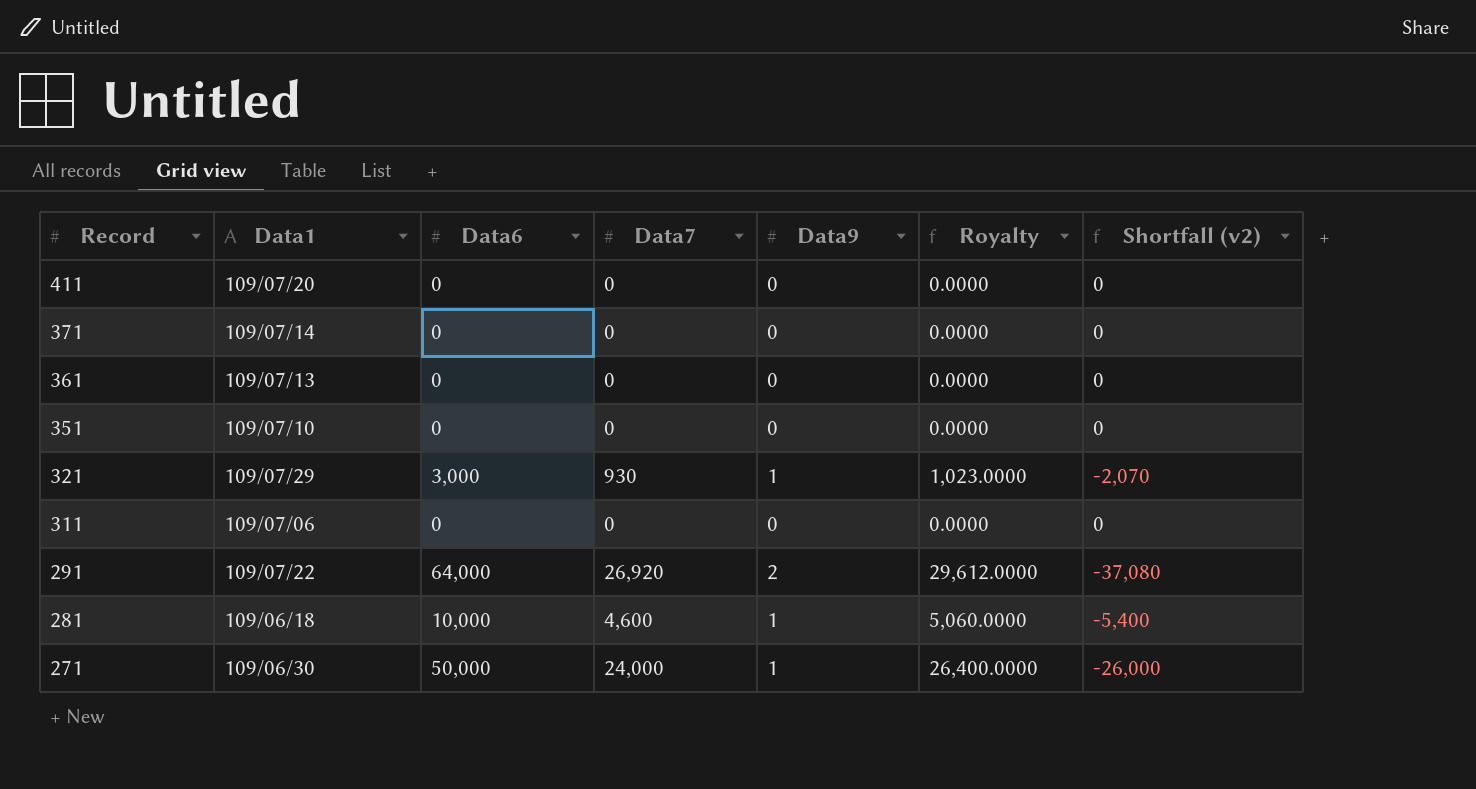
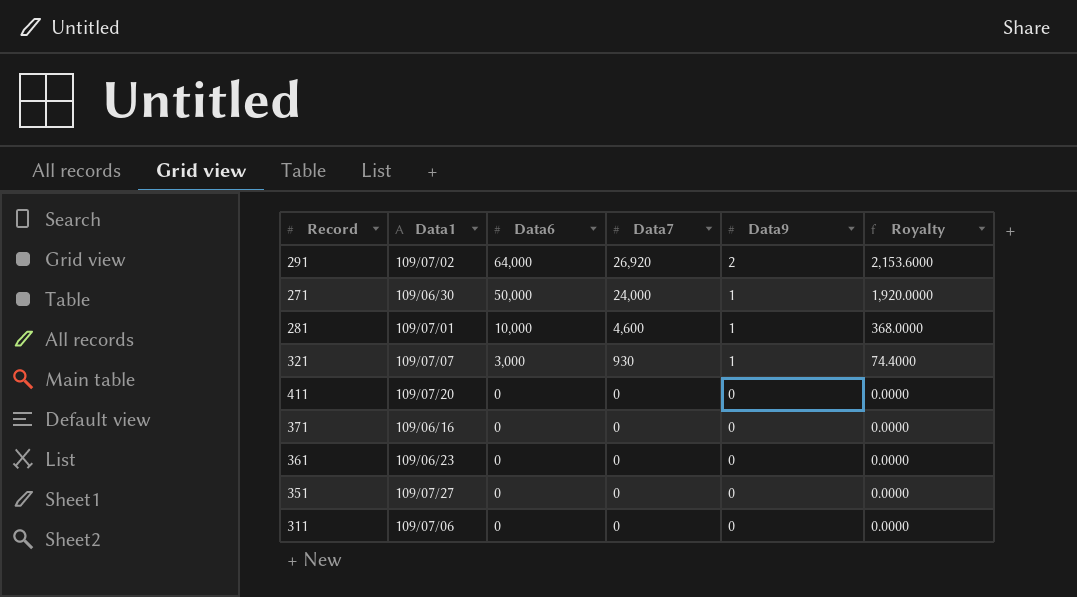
row order: Record descending -> Data6 descending
column Shortfall (v2) | formula: [Data7] - [Data6] -> none
column Royalty | formula: [Data7] * 1.1 -> [Data7] * 0.08
291 | Data1: 109/07/22 -> 109/07/02
281 | Data1: 109/06/18 -> 109/07/01
321 | Data1: 109/07/29 -> 109/07/07
371 | Data1: 109/07/14 -> 109/06/16
361 | Data1: 109/07/13 -> 109/06/23
351 | Data1: 109/07/10 -> 109/07/27

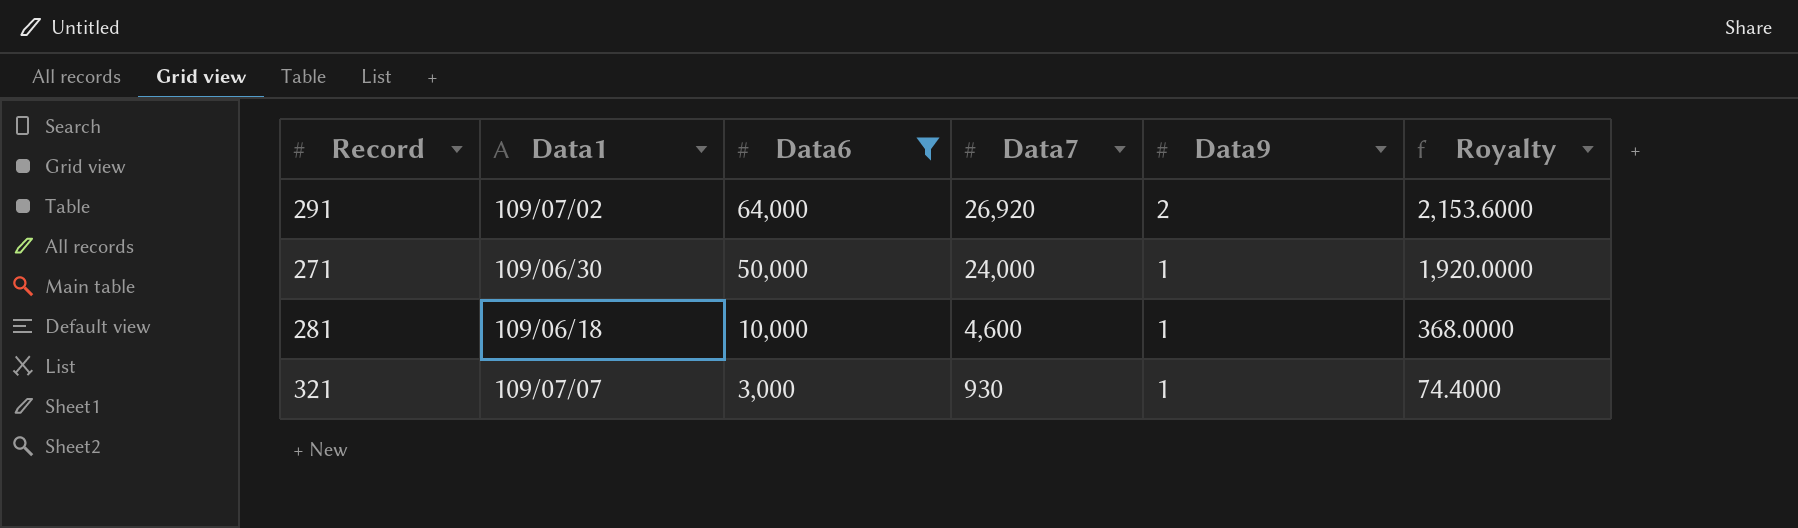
filter: none -> Data6 != 0
281 | Data1: 109/07/01 -> 109/06/18

